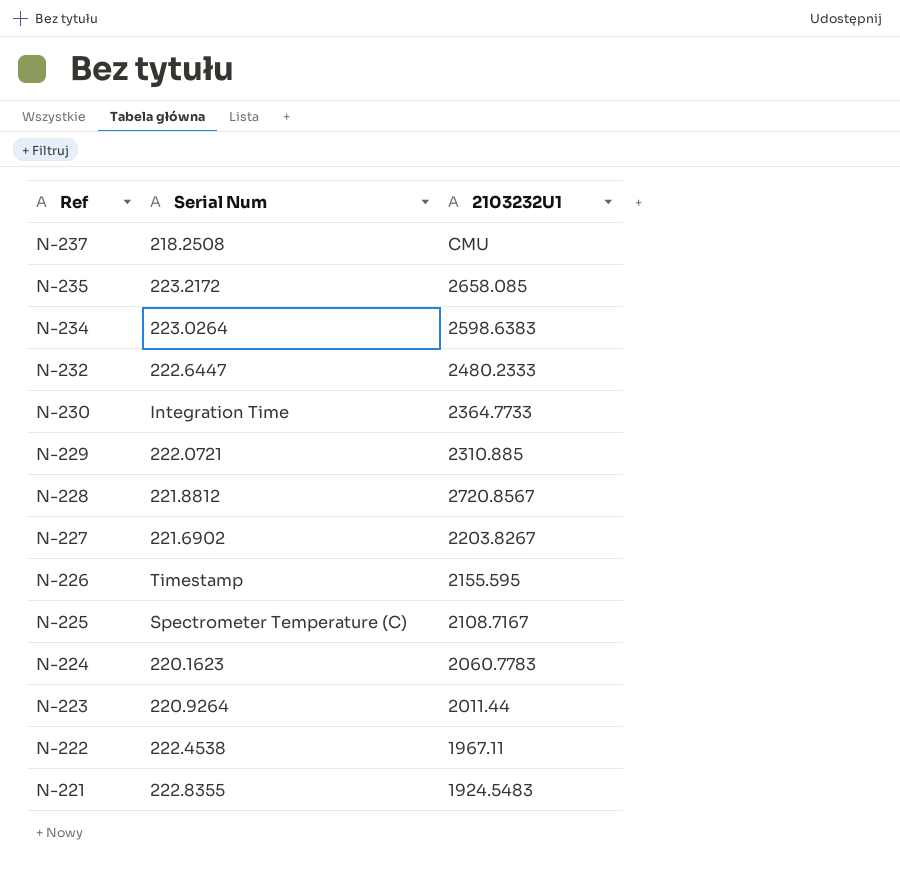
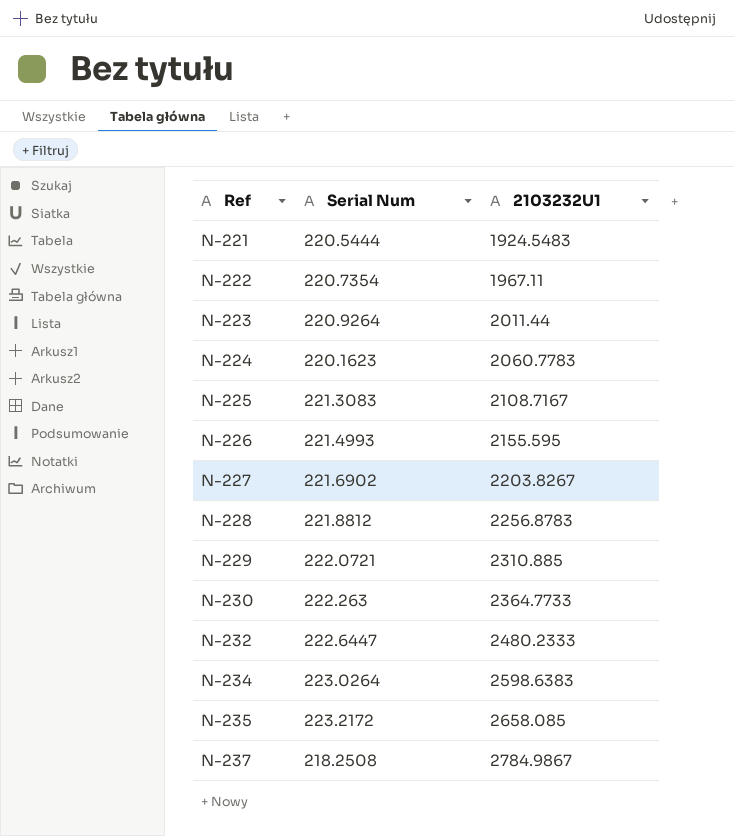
row order: Ref descending -> Ref ascending
N-221 | Serial Num: 222.8355 -> 220.5444
N-222 | Serial Num: 222.4538 -> 220.7354
N-225 | Serial Num: Spectrometer Temperature (C) -> 221.3083
N-226 | Serial Num: Timestamp -> 221.4993
N-228 | 2103232U1: 2720.8567 -> 2256.8783
N-230 | Serial Num: Integration Time -> 222.263
N-237 | 2103232U1: CMU -> 2784.9867

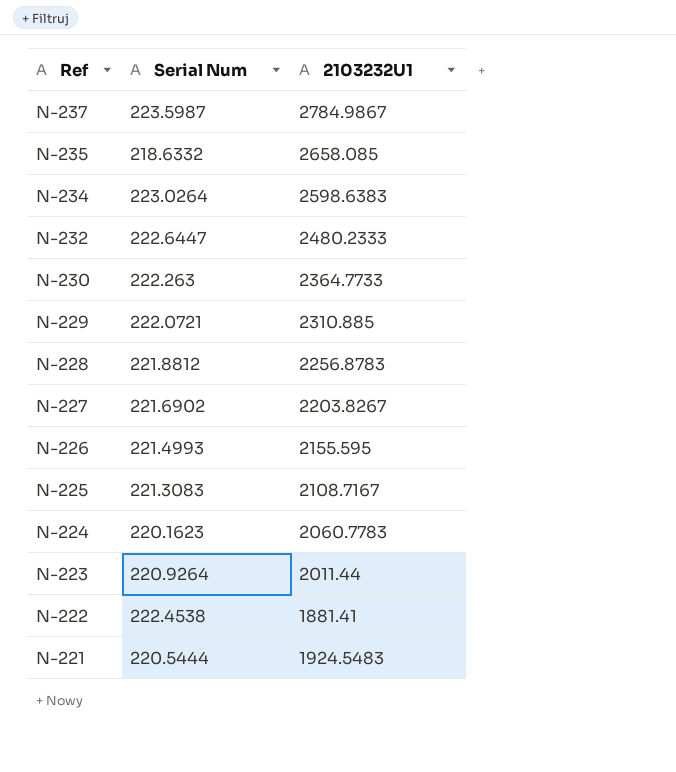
row order: Ref ascending -> Ref descending
N-237 | Serial Num: 218.2508 -> 223.5987
N-235 | Serial Num: 223.2172 -> 218.6332
N-222 | Serial Num: 220.7354 -> 222.4538
N-222 | 2103232U1: 1967.11 -> 1881.41

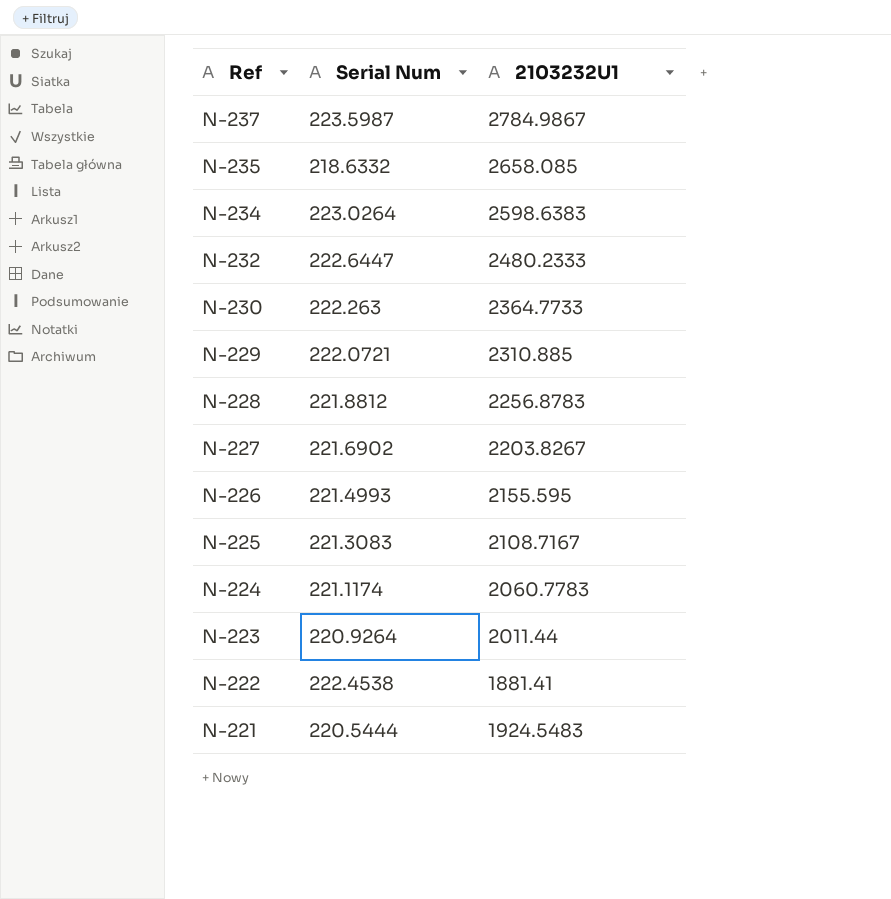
N-224 | Serial Num: 220.1623 -> 221.1174

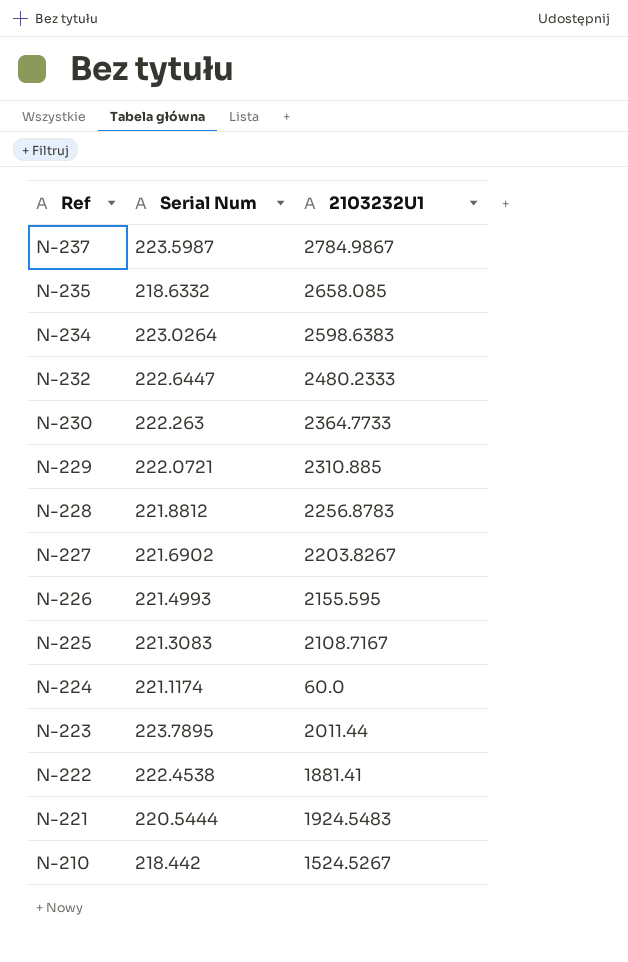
N-224 | 2103232U1: 2060.7783 -> 60.0
N-223 | Serial Num: 220.9264 -> 223.7895
row N-210: none -> 218.442 | 1524.5267

